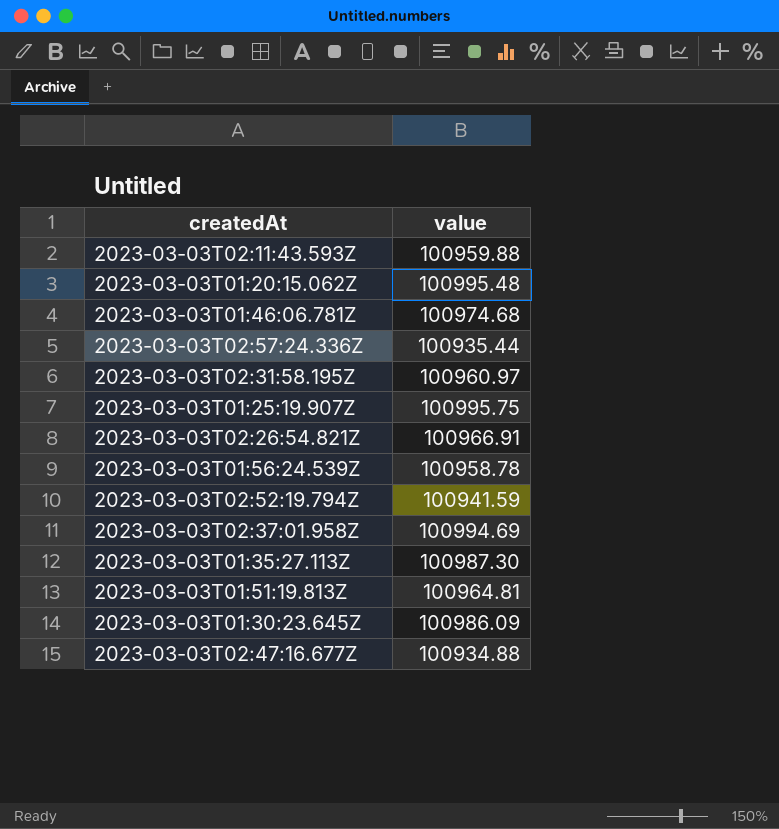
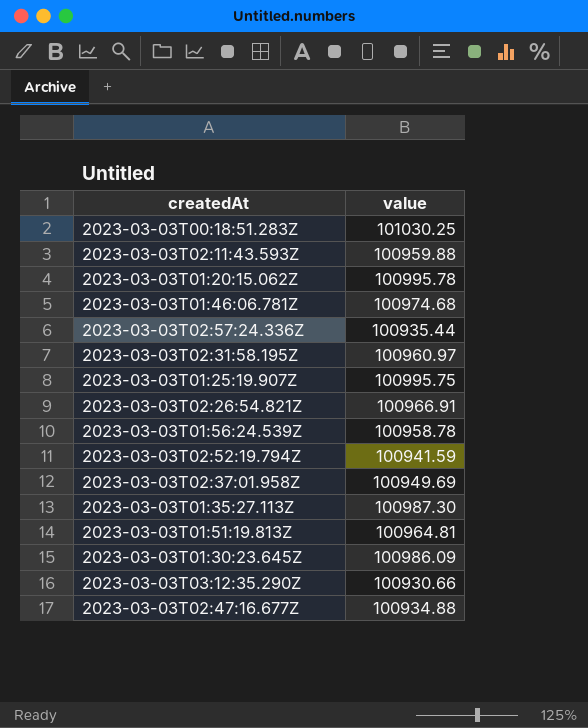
row 2023-03-03T00:18:51.283Z: none -> 101030.25
2023-03-03T01:20:15.062Z | value: 100995.48 -> 100995.78
2023-03-03T02:37:01.958Z | value: 100994.69 -> 100949.69
row 2023-03-03T03:12:35.290Z: none -> 100930.66

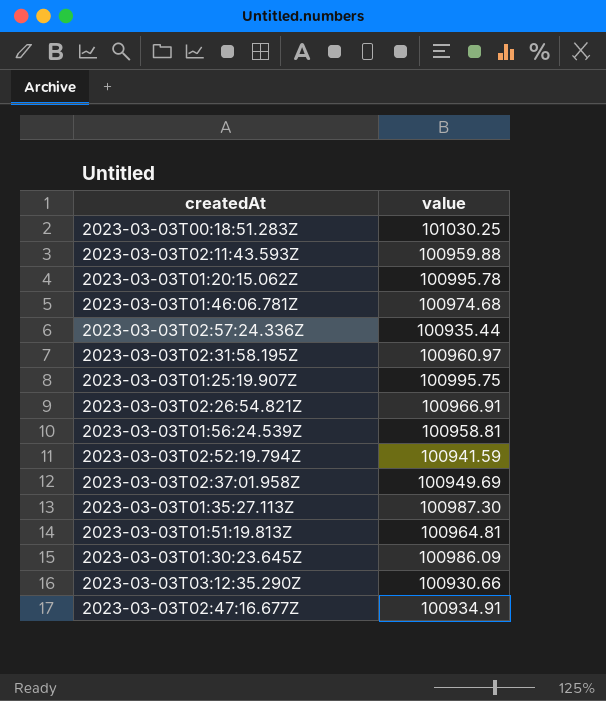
2023-03-03T01:56:24.539Z | value: 100958.78 -> 100958.81
2023-03-03T02:47:16.677Z | value: 100934.88 -> 100934.91

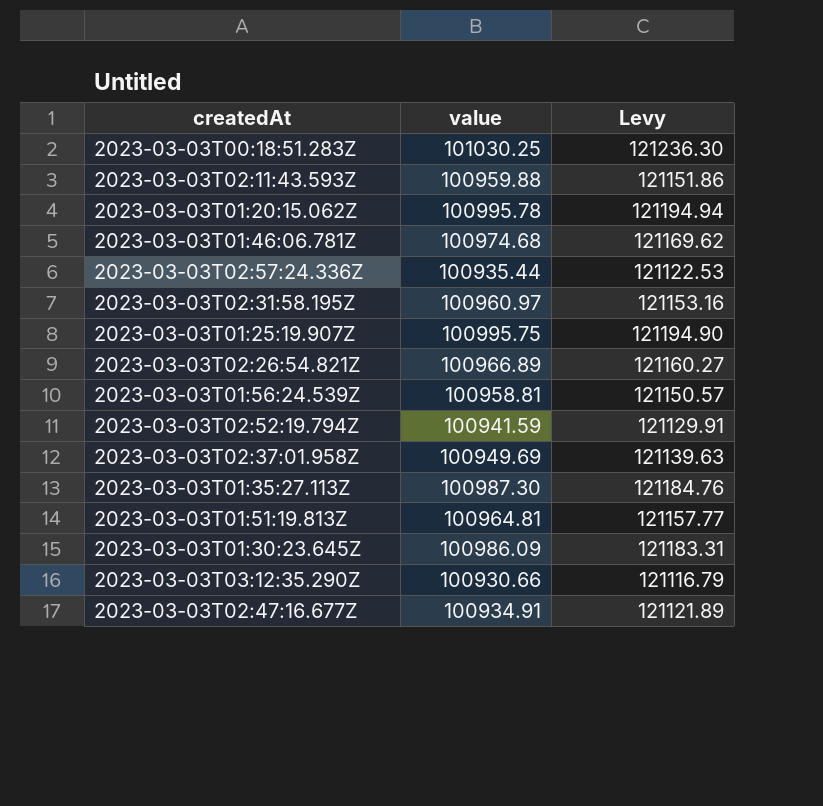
column Levy | formula: none -> [value] * 1.2
2023-03-03T02:26:54.821Z | value: 100966.91 -> 100966.89

